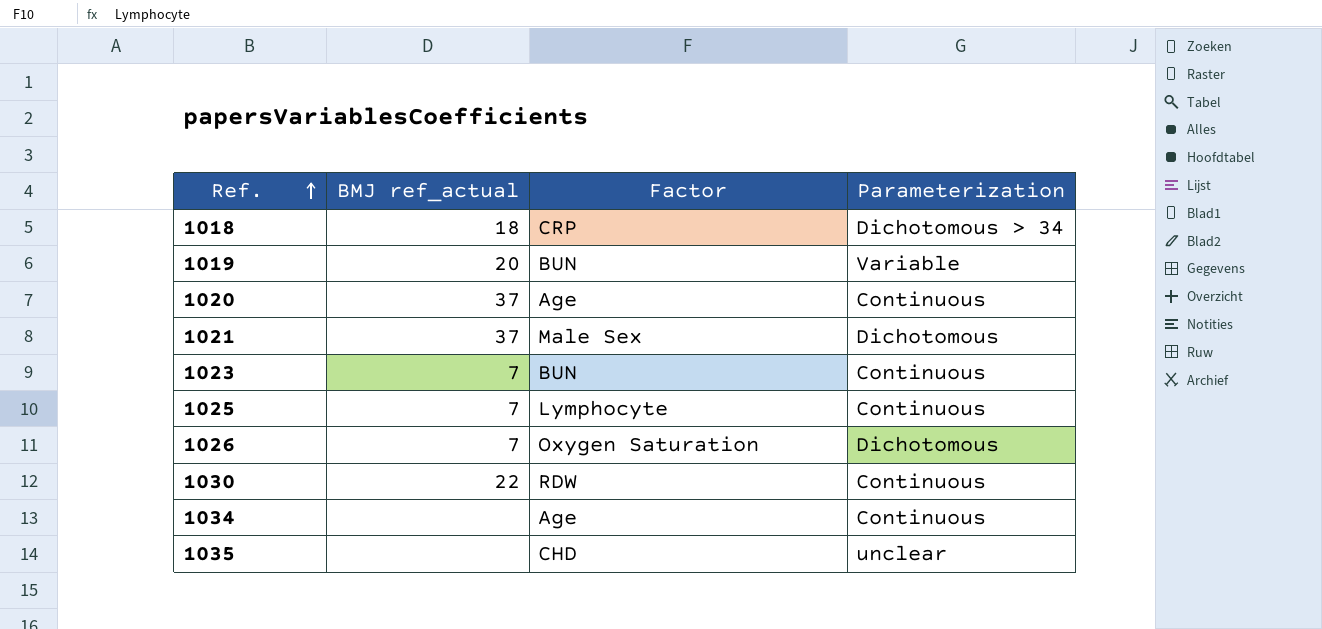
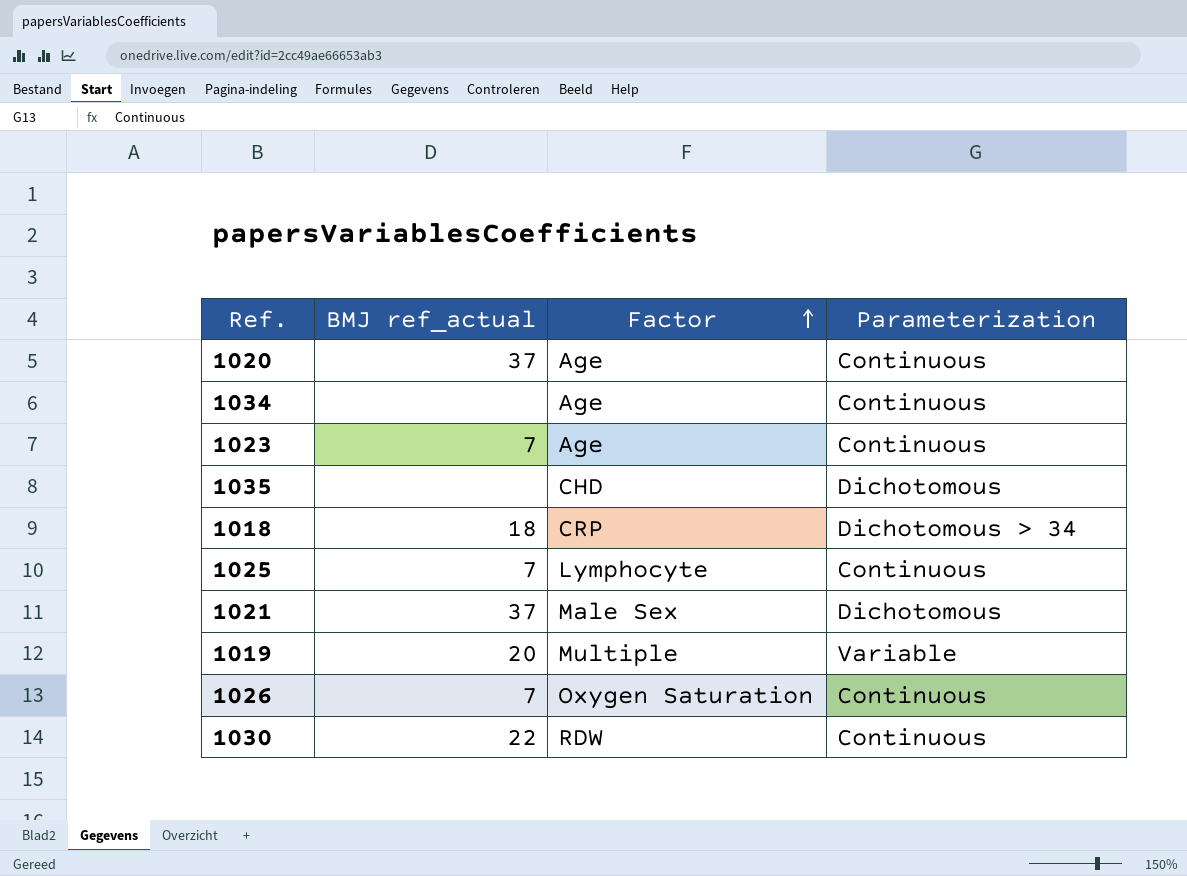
row order: Ref. ascending -> Factor ascending
1023 | Factor: BUN -> Age
1035 | Parameterization: unclear -> Dichotomous
1019 | Factor: BUN -> Multiple
1026 | Parameterization: Dichotomous -> Continuous

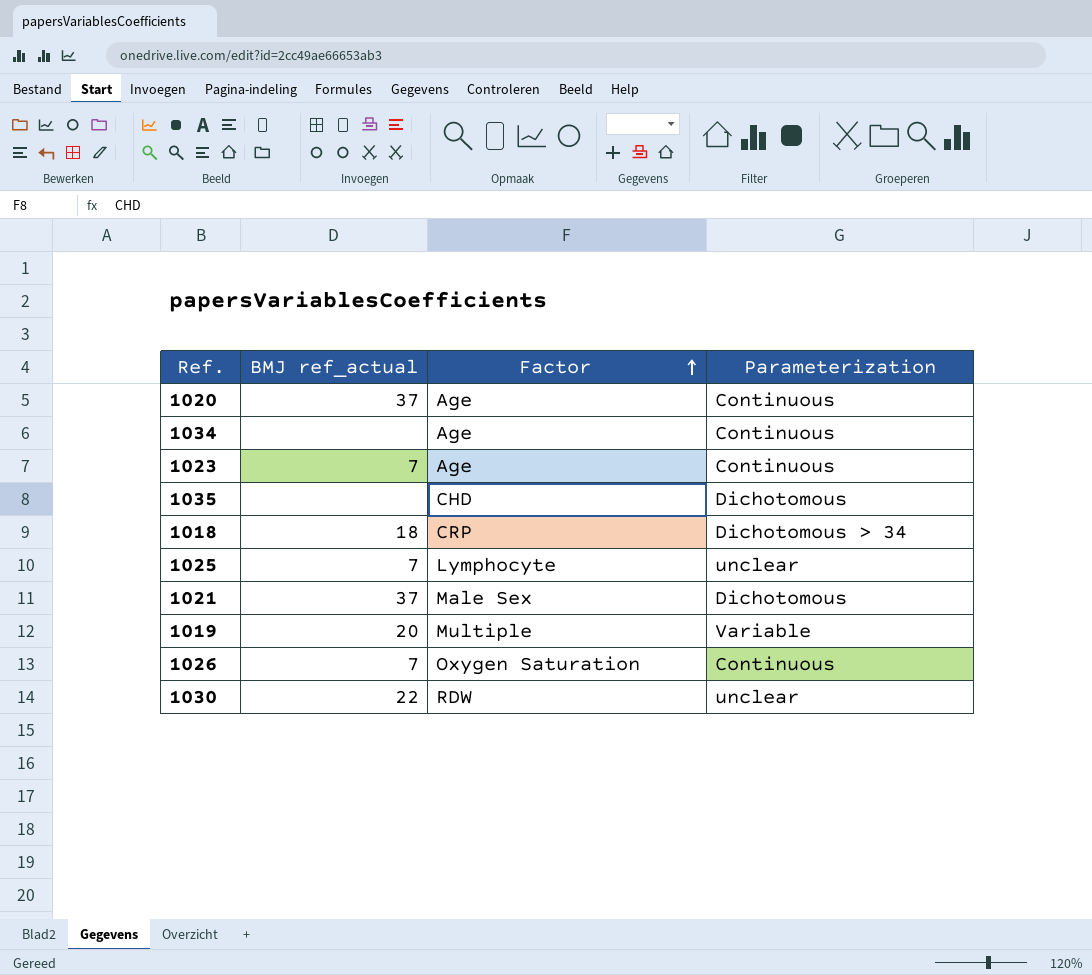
1025 | Parameterization: Continuous -> unclear
1030 | Parameterization: Continuous -> unclear

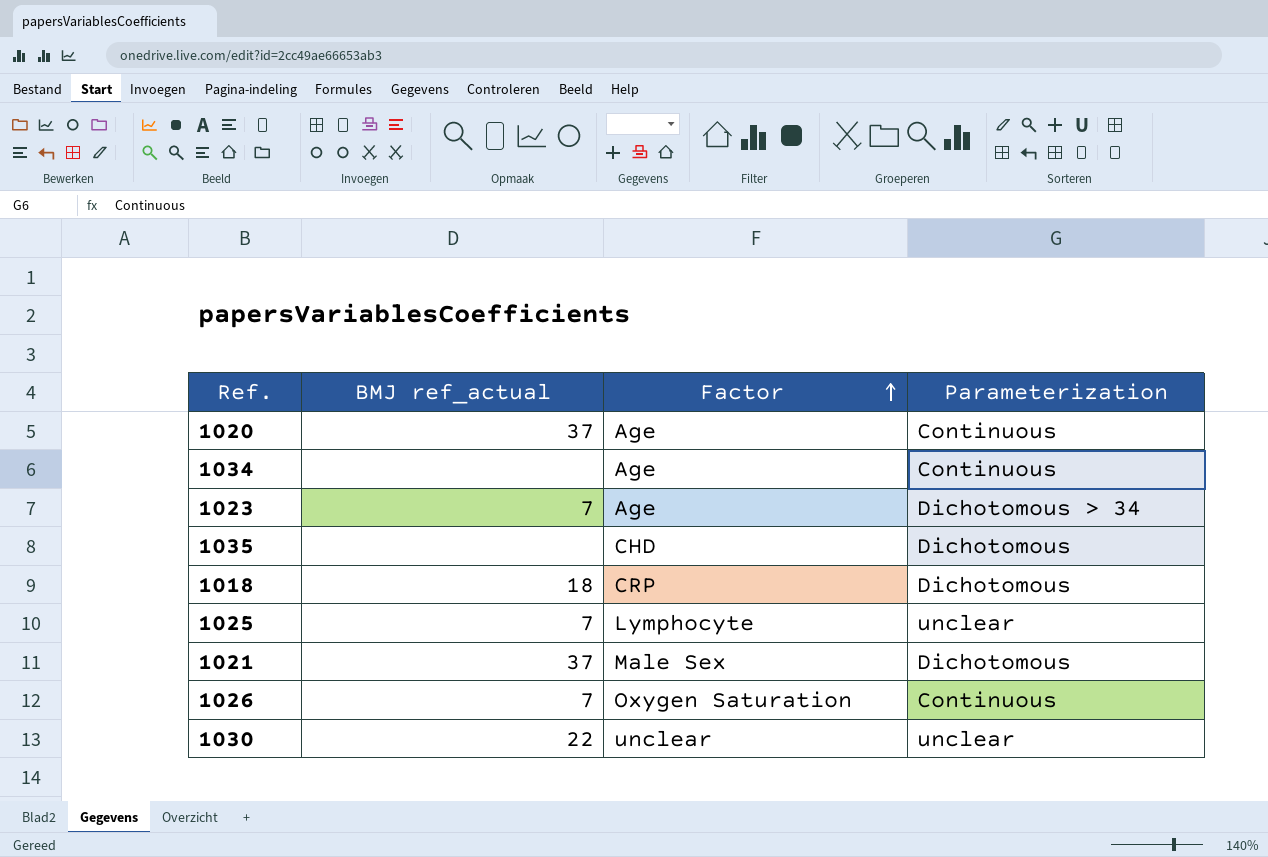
row 1019: 20 | Multiple | Variable -> none
1023 | Parameterization: Continuous -> Dichotomous > 34
1018 | Parameterization: Dichotomous > 34 -> Dichotomous
1030 | Factor: RDW -> unclear

